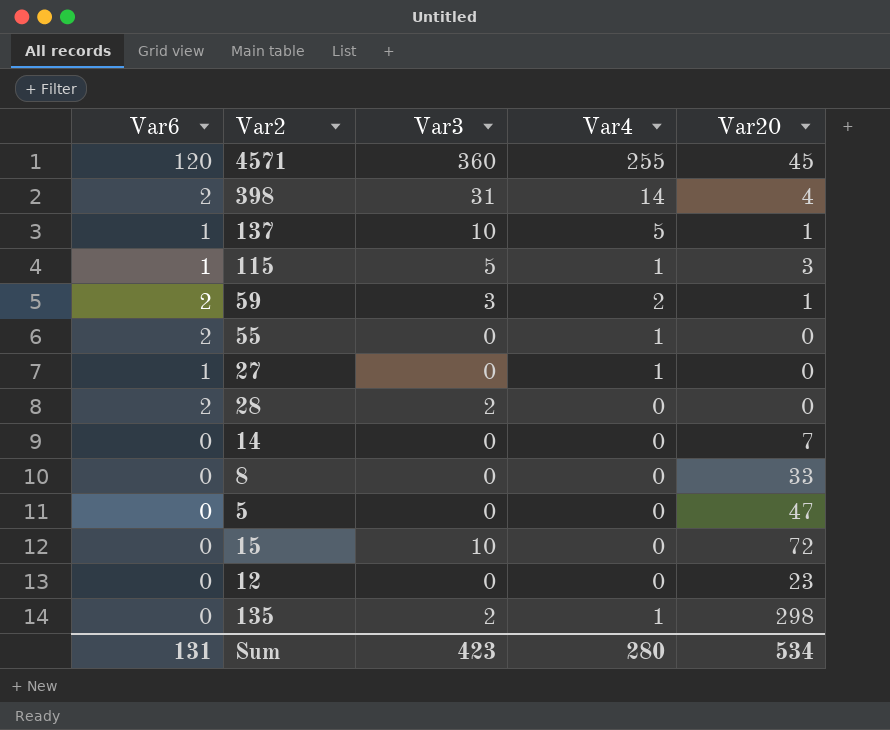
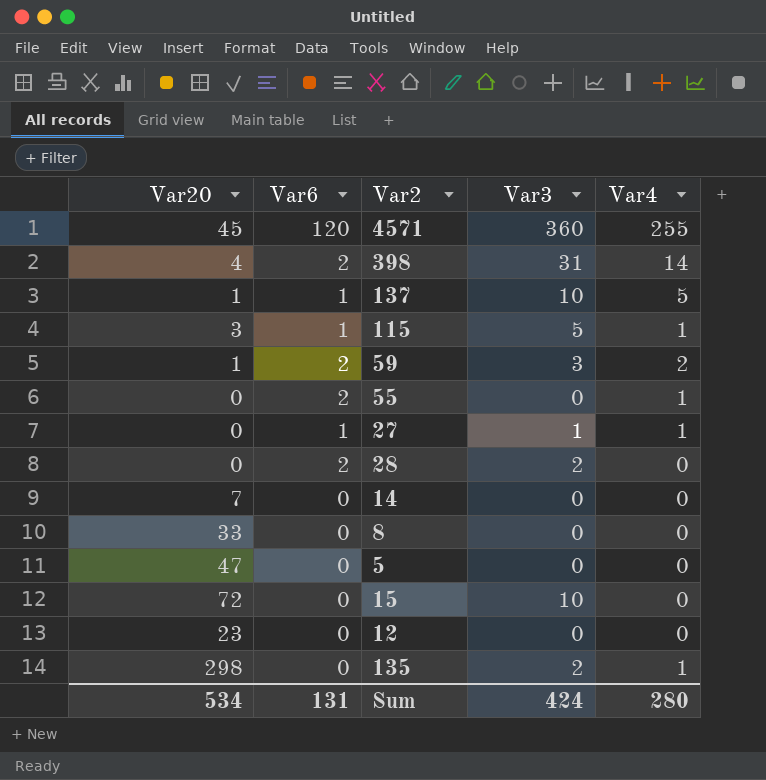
column Var20 | position: 5 -> 1
27 | Var3: 0 -> 1
Sum | Var3: 423 -> 424

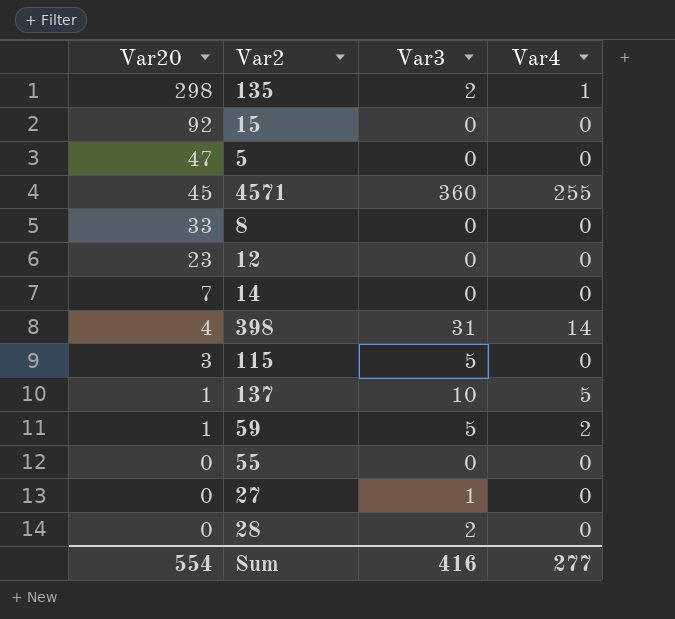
row order: none -> Var20 descending
column Var6 | position: 2 -> none
15 | Var20: 72 -> 92
15 | Var3: 10 -> 0
115 | Var4: 1 -> 0
59 | Var3: 3 -> 5
55 | Var4: 1 -> 0
27 | Var4: 1 -> 0
Sum | Var20: 534 -> 554
Sum | Var3: 424 -> 416
Sum | Var4: 280 -> 277

